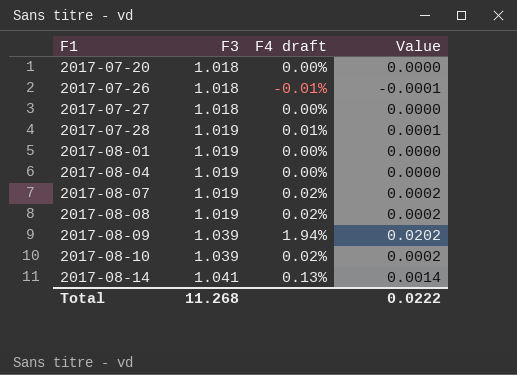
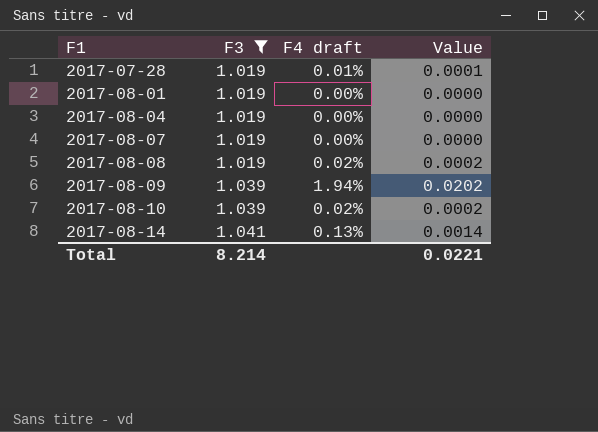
filter: none -> F3 != 1.018
2017-08-07 | F4 draft: 0.02% -> 0.00%
2017-08-07 | Value: 0.0002 -> 0.0000
Total | F3: 11.268 -> 8.214
Total | Value: 0.0222 -> 0.0221

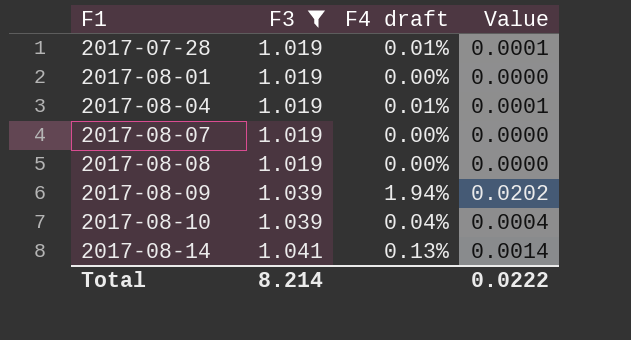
2017-08-04 | F4 draft: 0.00% -> 0.01%
2017-08-04 | Value: 0.0000 -> 0.0001
2017-08-08 | F4 draft: 0.02% -> 0.00%
2017-08-08 | Value: 0.0002 -> 0.0000
2017-08-10 | F4 draft: 0.02% -> 0.04%
2017-08-10 | Value: 0.0002 -> 0.0004
Total | Value: 0.0221 -> 0.0222

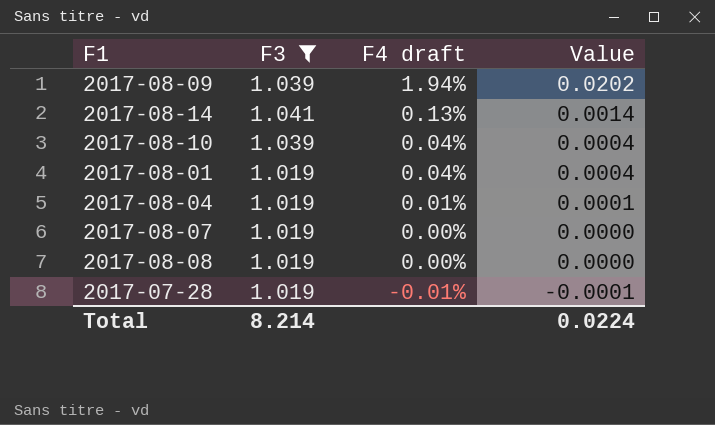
row order: F1 ascending -> F4 draft descending
2017-08-01 | F4 draft: 0.00% -> 0.04%
2017-08-01 | Value: 0.0000 -> 0.0004
2017-07-28 | F4 draft: 0.01% -> -0.01%
2017-07-28 | Value: 0.0001 -> -0.0001
Total | Value: 0.0222 -> 0.0224

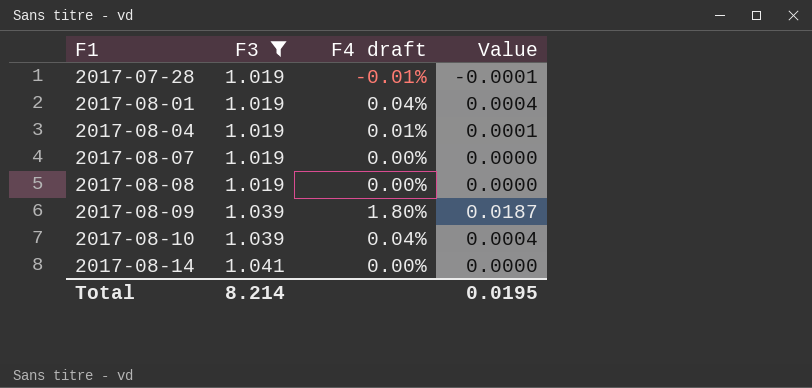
row order: F4 draft descending -> F1 ascending
2017-08-09 | F4 draft: 1.94% -> 1.80%
2017-08-09 | Value: 0.0202 -> 0.0187
2017-08-14 | F4 draft: 0.13% -> 0.00%
2017-08-14 | Value: 0.0014 -> 0.0000
Total | Value: 0.0224 -> 0.0195

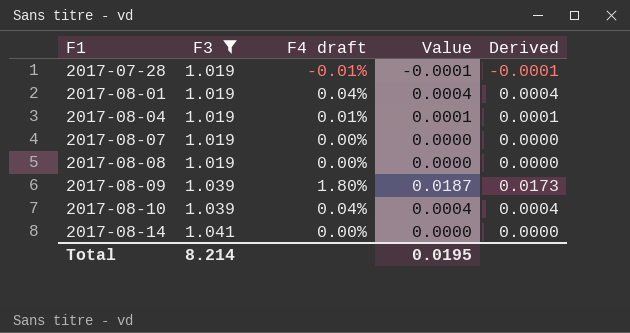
column Derived | formula: none -> [F4 draft] / [F3]

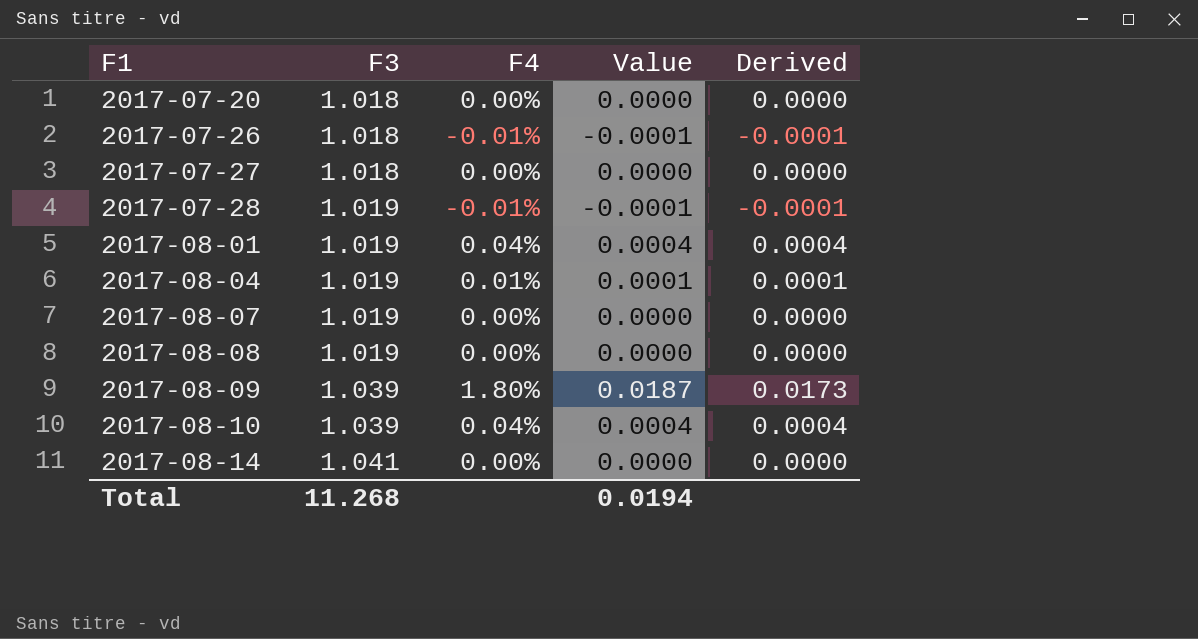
filter: F3 != 1.018 -> none
column name: F4 draft -> F4
Total | F3: 8.214 -> 11.268
Total | Value: 0.0195 -> 0.0194

